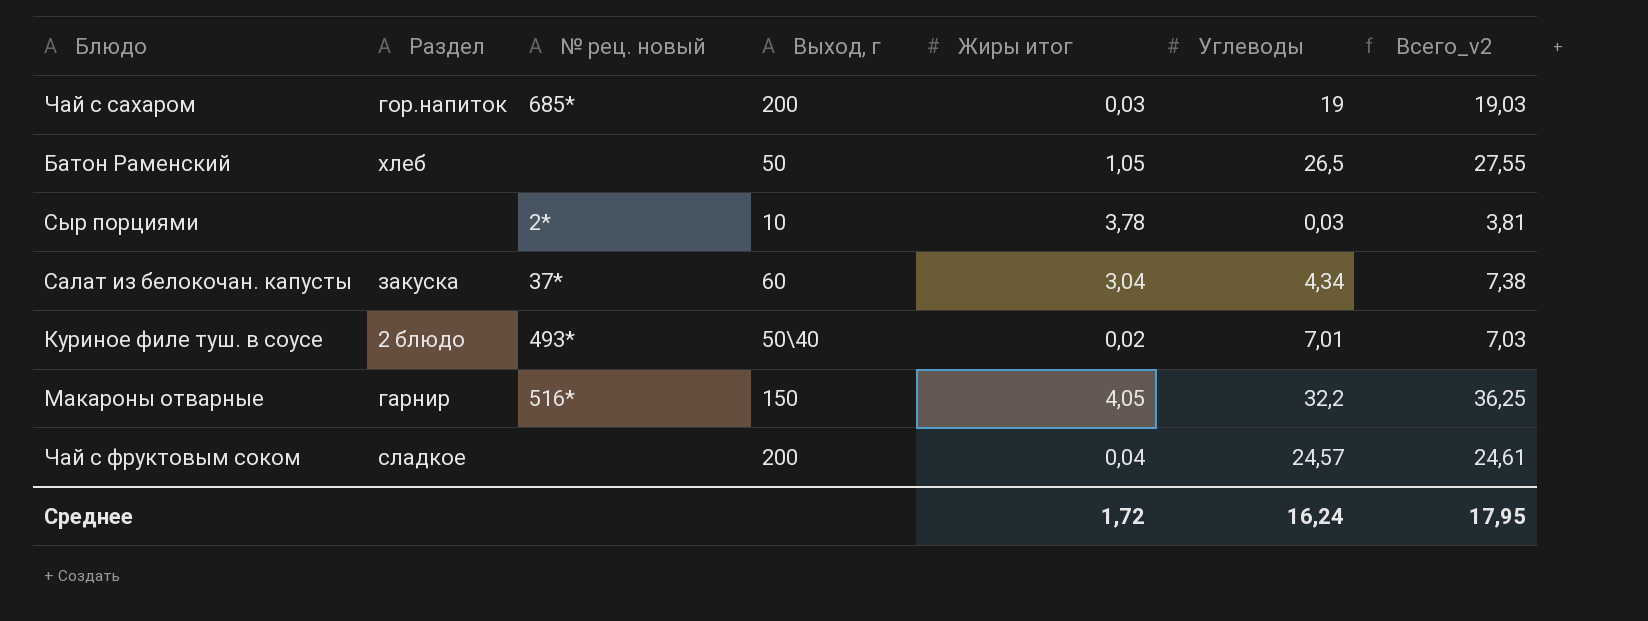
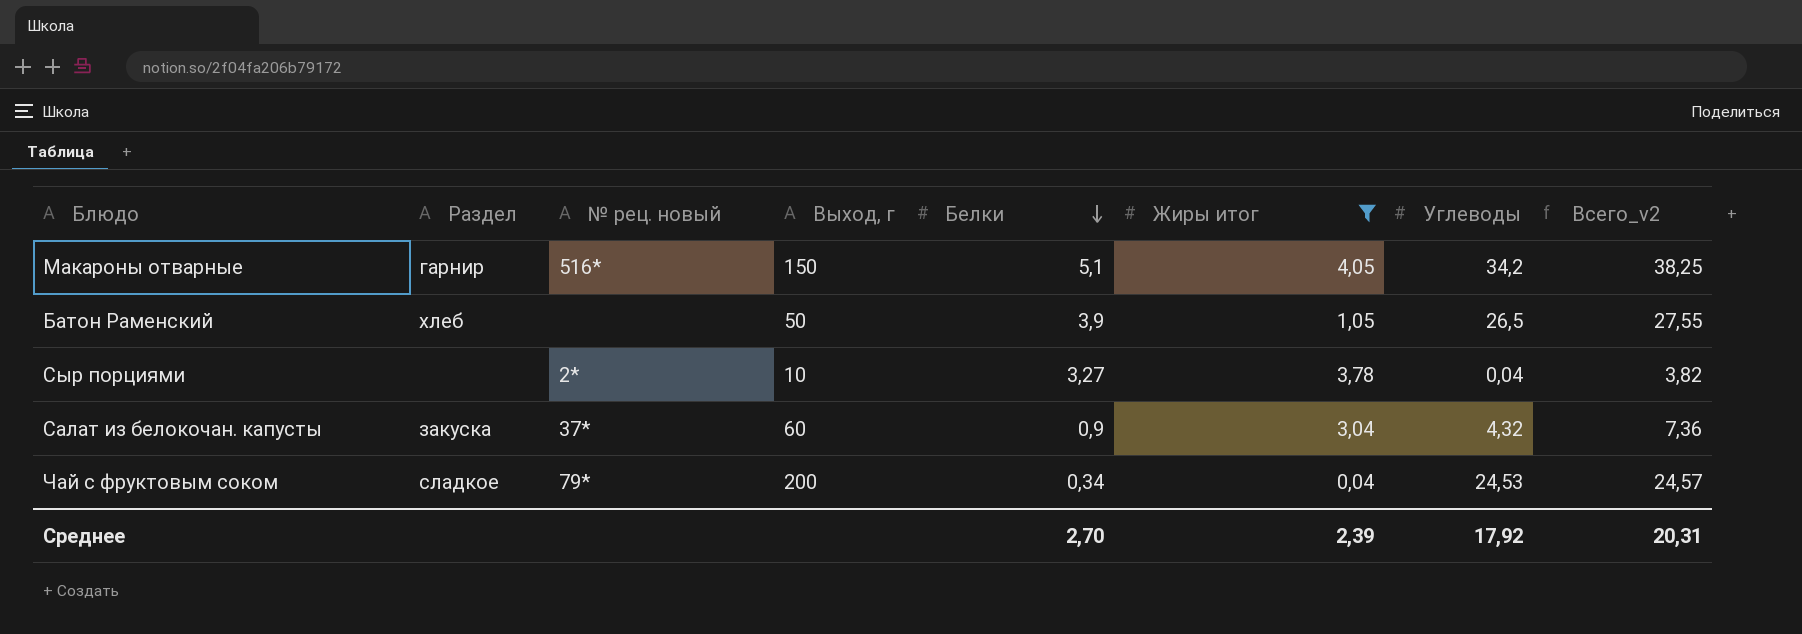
filter: none -> Жиры итог >= 0,04
row order: none -> Белки descending
column Белки | position: none -> 5
Макароны отварные | Углеводы: 32,2 -> 34,2
Макароны отварные | Всего_v2: 36,25 -> 38,25
Сыр порциями | Углеводы: 0,03 -> 0,04
Сыр порциями | Всего_v2: 3,81 -> 3,82
Салат из белокочан. капусты | Углеводы: 4,34 -> 4,32
Салат из белокочан. капусты | Всего_v2: 7,38 -> 7,36
Чай с фруктовым соком | № рец. новый: none -> 79*
Чай с фруктовым соком | Углеводы: 24,57 -> 24,53
Чай с фруктовым соком | Всего_v2: 24,61 -> 24,57
Среднее | Жиры итог: 1,72 -> 2,39
Среднее | Углеводы: 16,24 -> 17,92
Среднее | Всего_v2: 17,95 -> 20,31

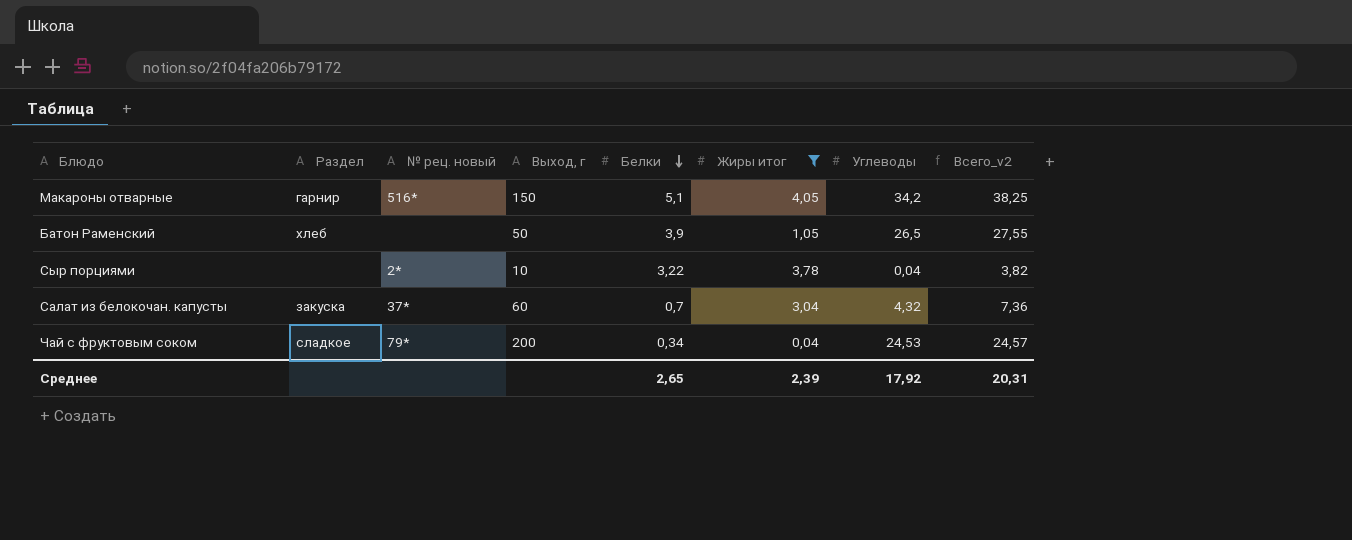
Сыр порциями | Белки: 3,27 -> 3,22
Салат из белокочан. капусты | Белки: 0,9 -> 0,7
Среднее | Белки: 2,70 -> 2,65

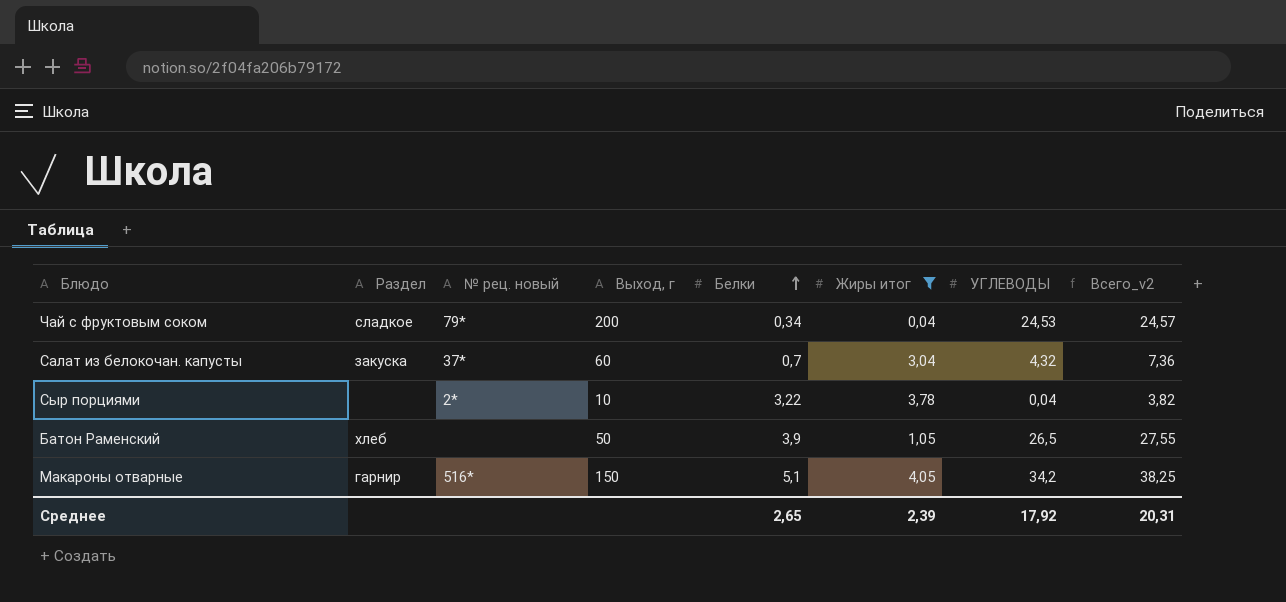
row order: Белки descending -> Белки ascending
column name: Углеводы -> УГЛЕВОДЫ

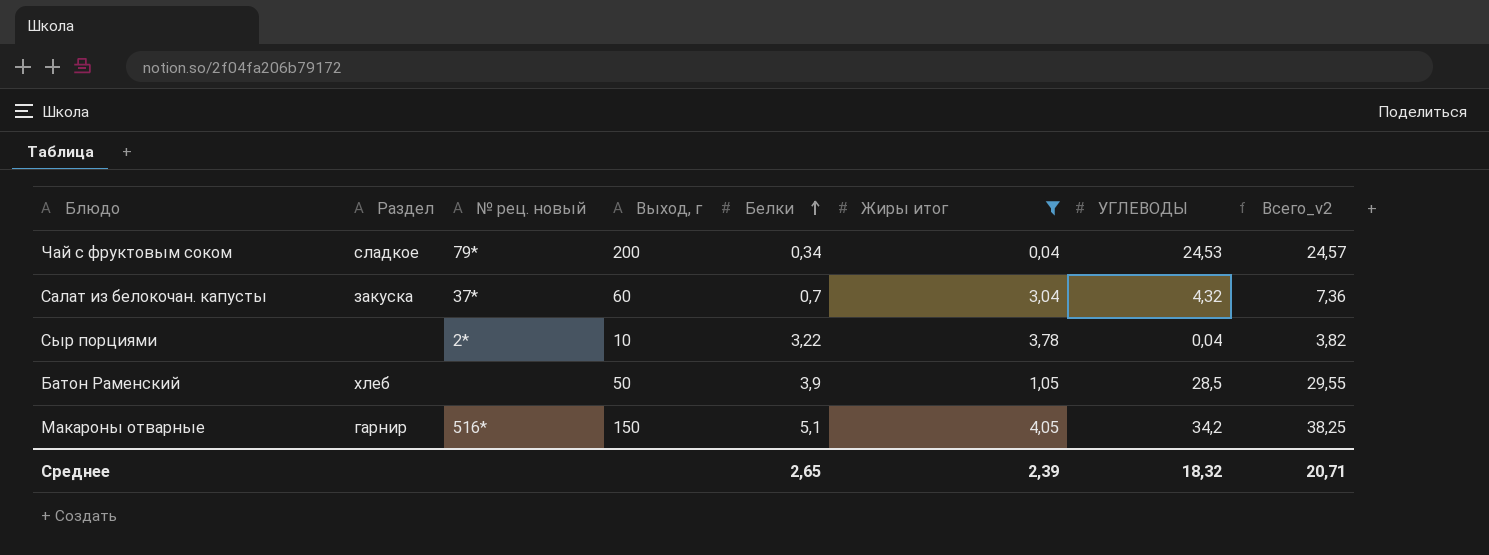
Батон Раменский | УГЛЕВОДЫ: 26,5 -> 28,5
Батон Раменский | Всего_v2: 27,55 -> 29,55
Среднее | УГЛЕВОДЫ: 17,92 -> 18,32
Среднее | Всего_v2: 20,31 -> 20,71

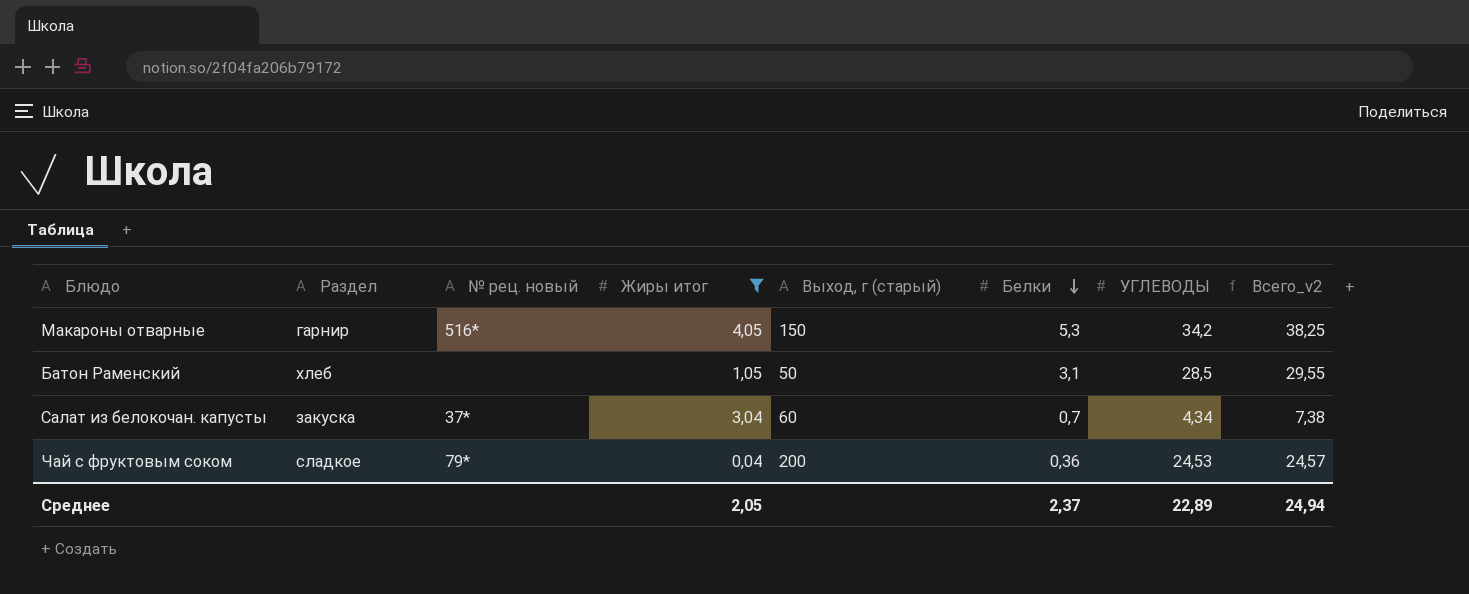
row order: Белки ascending -> Белки descending
column Жиры итог | position: 6 -> 4
column name: Выход, г -> Выход, г (старый)
row Сыр порциями: none | 2* | 10 | 3,22 | 3,78 | 0,04 | 3,82 -> none
Макароны отварные | Белки: 5,1 -> 5,3
Батон Раменский | Белки: 3,9 -> 3,1
Салат из белокочан. капусты | УГЛЕВОДЫ: 4,32 -> 4,34
Салат из белокочан. капусты | Всего_v2: 7,36 -> 7,38
Чай с фруктовым соком | Белки: 0,34 -> 0,36
Среднее | Жиры итог: 2,39 -> 2,05
Среднее | Белки: 2,65 -> 2,37
Среднее | УГЛЕВОДЫ: 18,32 -> 22,89
Среднее | Всего_v2: 20,71 -> 24,94

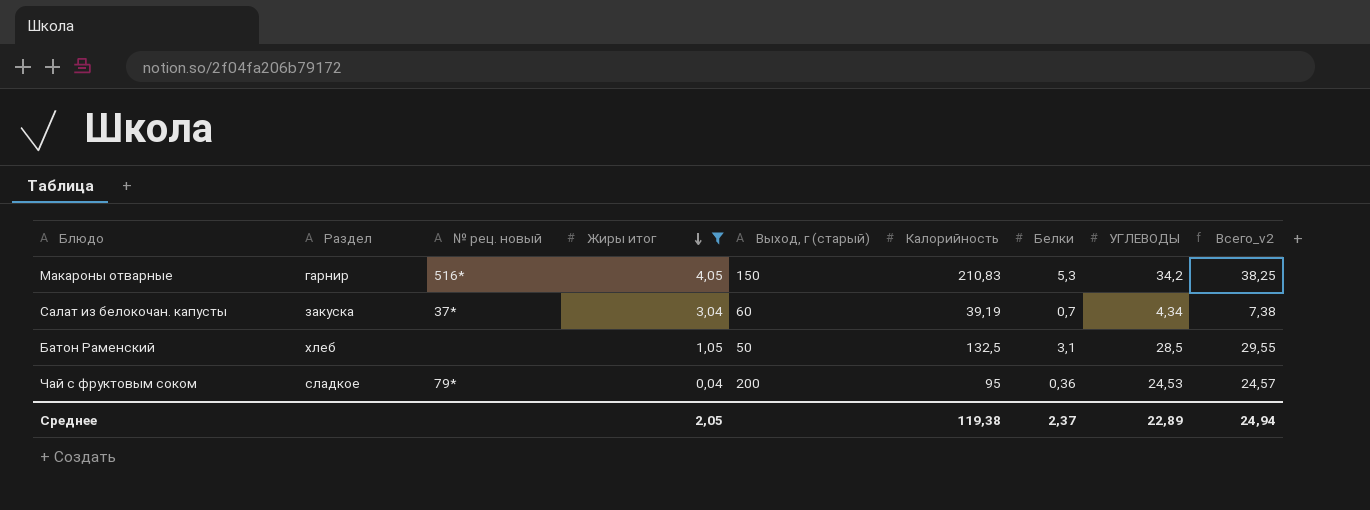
row order: Белки descending -> Жиры итог descending
column Калорийность | position: none -> 6

